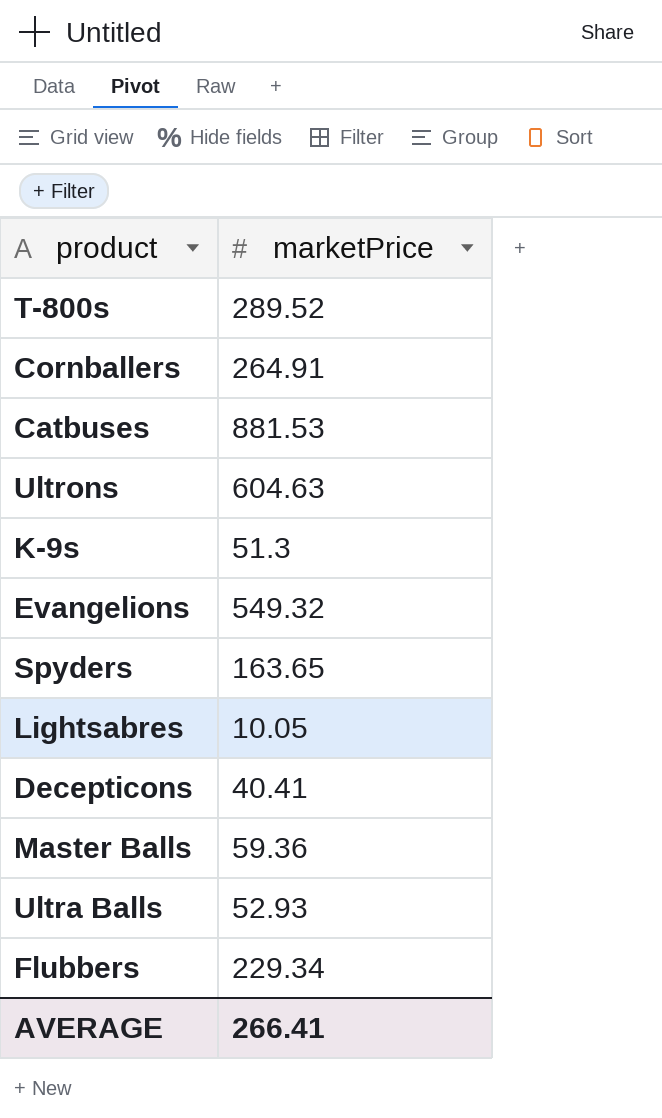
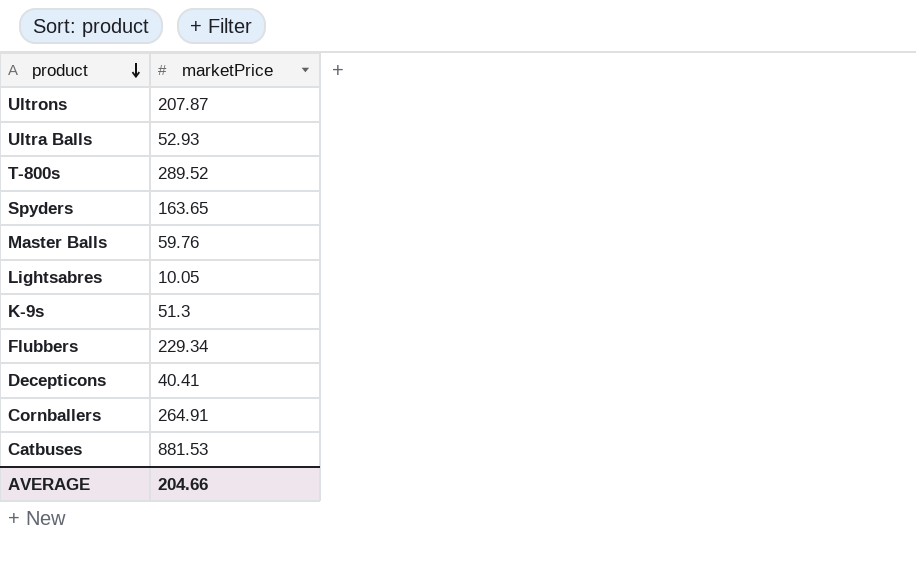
row order: none -> product descending
row Evangelions: 549.32 -> none
Ultrons | marketPrice: 604.63 -> 207.87
Master Balls | marketPrice: 59.36 -> 59.76
AVERAGE | marketPrice: 266.41 -> 204.66

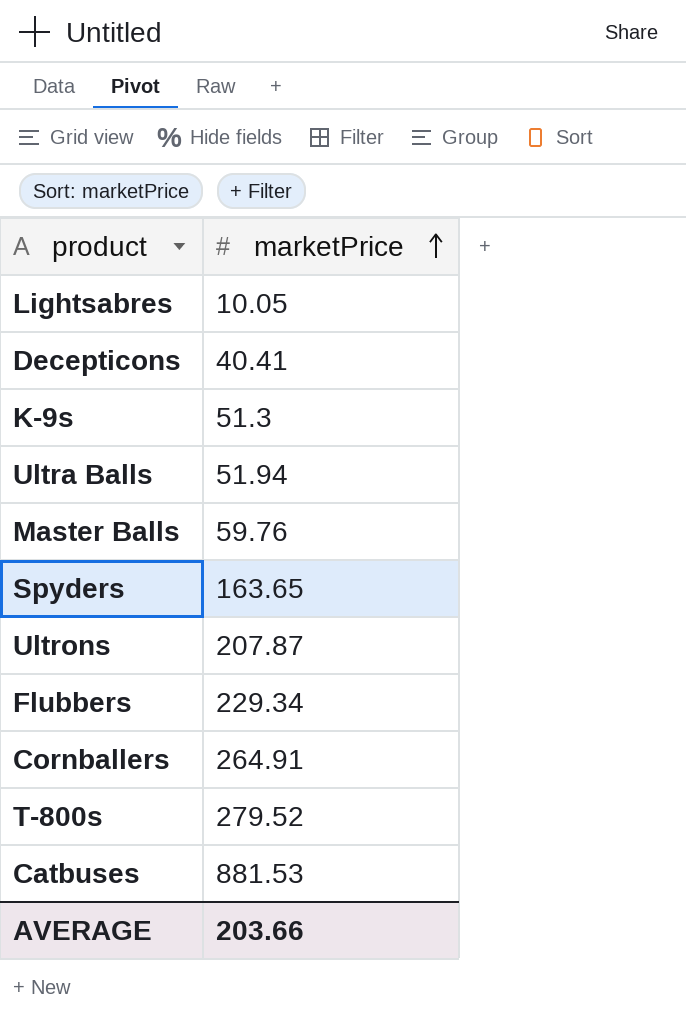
row order: product descending -> marketPrice ascending
Ultra Balls | marketPrice: 52.93 -> 51.94
T-800s | marketPrice: 289.52 -> 279.52
AVERAGE | marketPrice: 204.66 -> 203.66

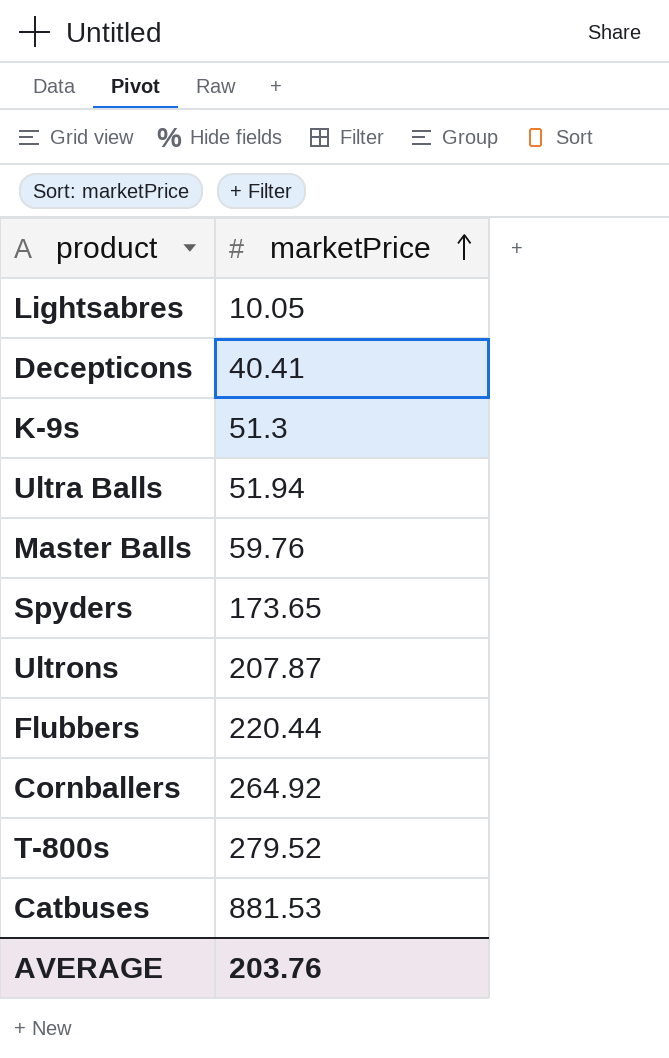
Spyders | marketPrice: 163.65 -> 173.65
Flubbers | marketPrice: 229.34 -> 220.44
Cornballers | marketPrice: 264.91 -> 264.92
AVERAGE | marketPrice: 203.66 -> 203.76

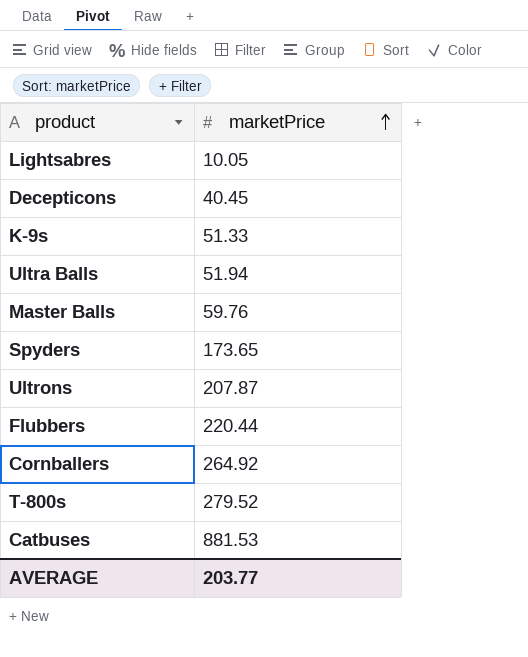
Decepticons | marketPrice: 40.41 -> 40.45
K-9s | marketPrice: 51.3 -> 51.33
AVERAGE | marketPrice: 203.76 -> 203.77

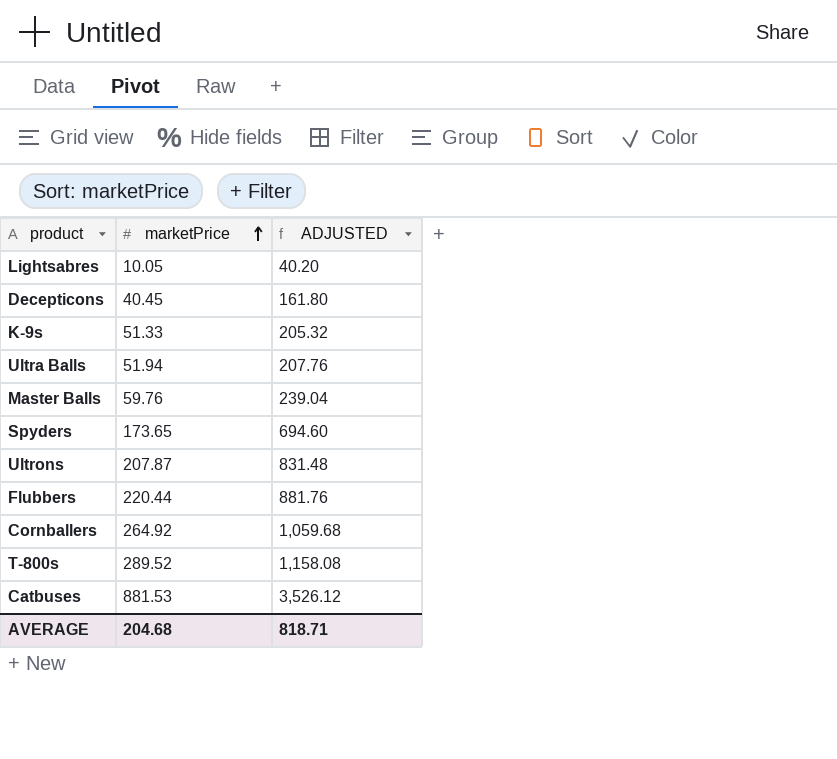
column ADJUSTED | formula: none -> [marketPrice] * 4
T-800s | marketPrice: 279.52 -> 289.52
AVERAGE | marketPrice: 203.77 -> 204.68

